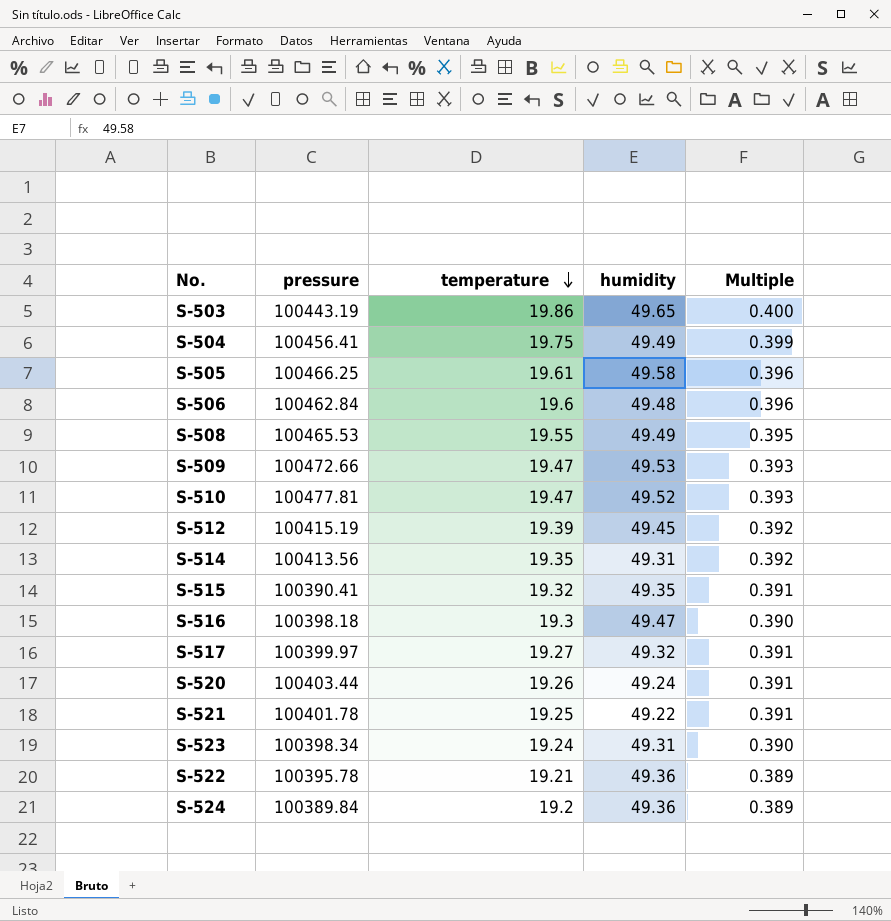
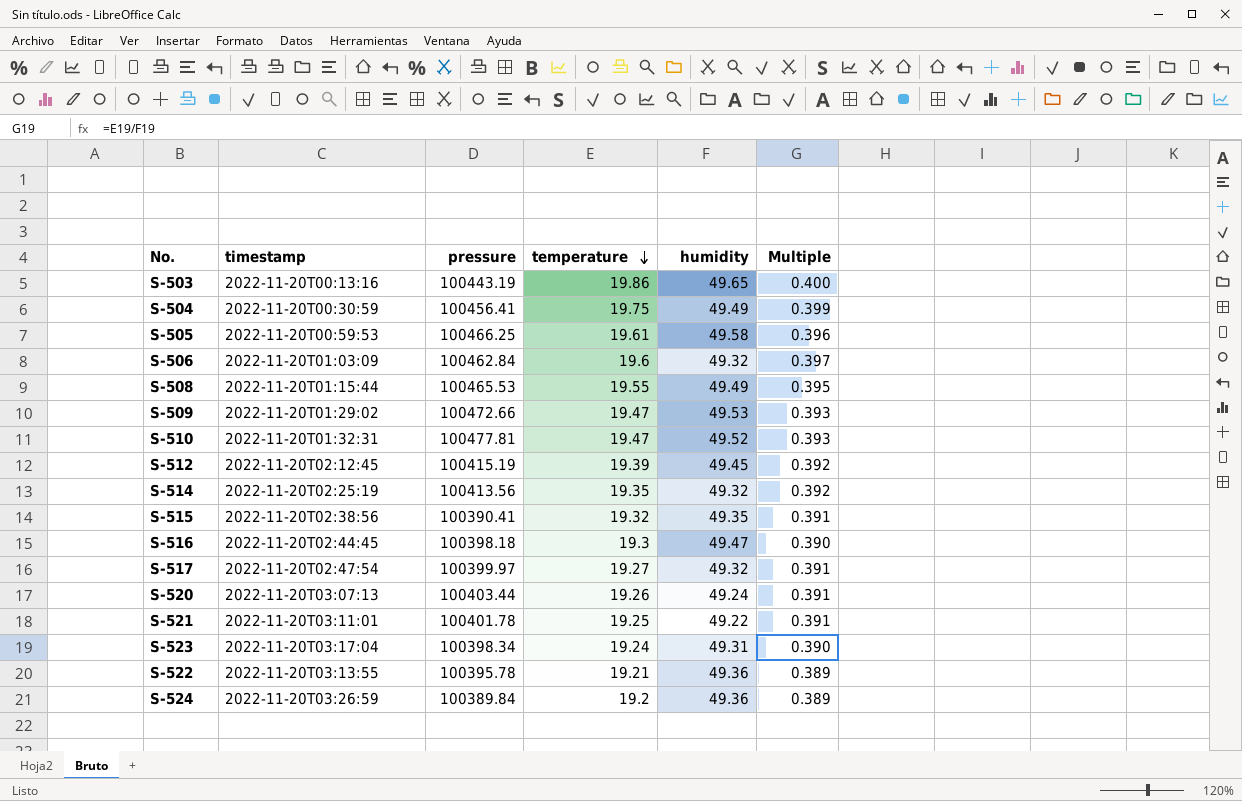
column timestamp | position: none -> 2
S-506 | humidity: 49.48 -> 49.32
S-506 | Multiple: 0.396 -> 0.397
S-514 | humidity: 49.31 -> 49.32

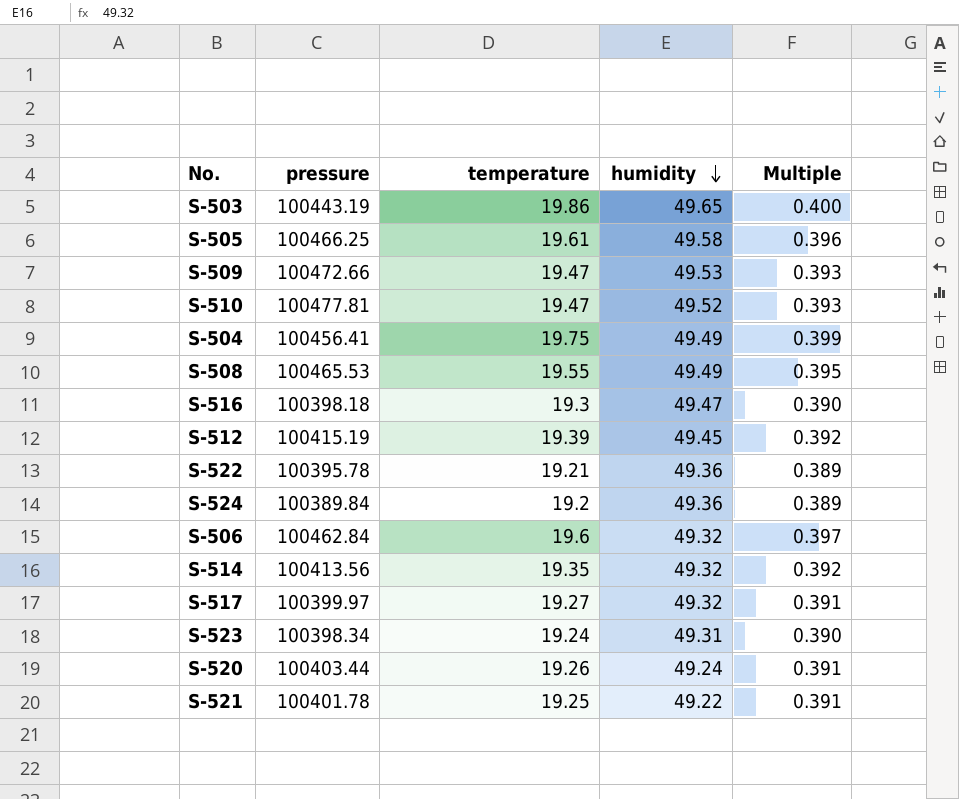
row order: temperature descending -> humidity descending
column timestamp | position: 2 -> none
row S-515: 2022-11-20T02:38:56 | 100390.41 | 19.32 | 49.35 | 0.391 -> none

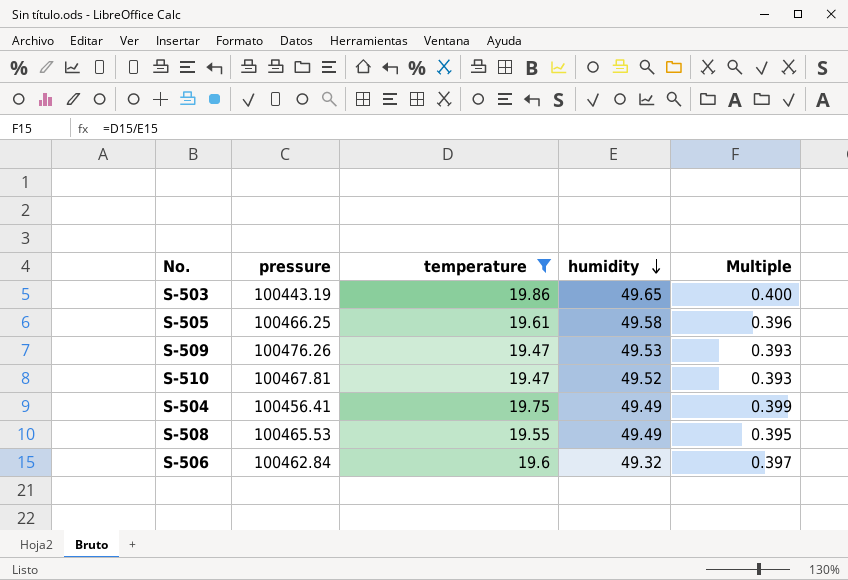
filter: none -> temperature >= 19.47
S-509 | pressure: 100472.66 -> 100476.26
S-510 | pressure: 100477.81 -> 100467.81

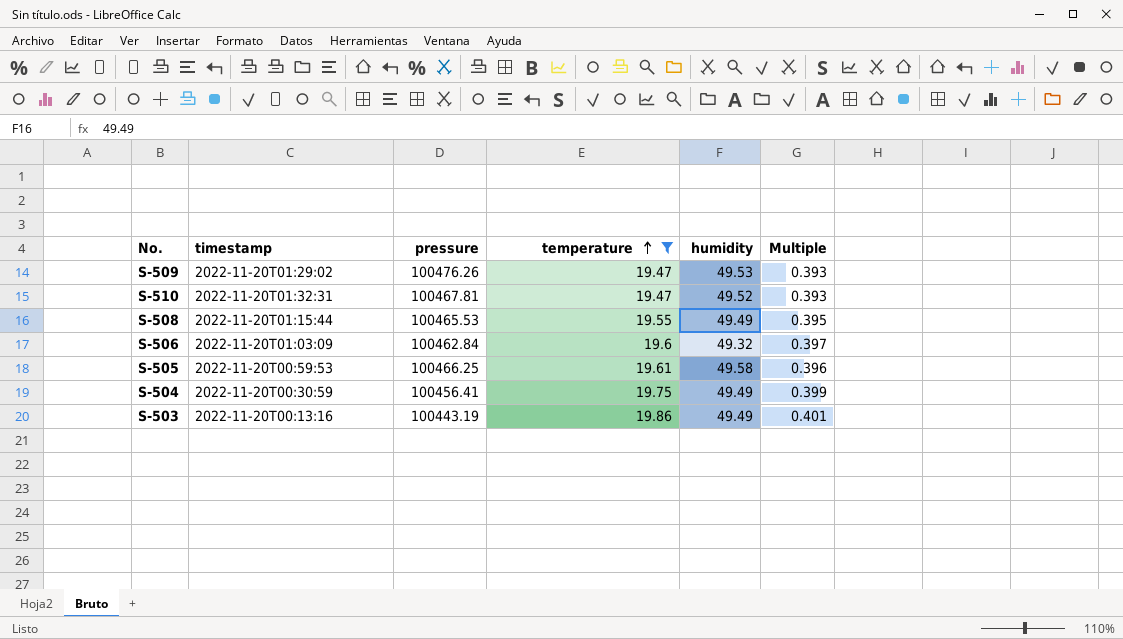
row order: humidity descending -> temperature ascending
column timestamp | position: none -> 2
S-503 | humidity: 49.65 -> 49.49
S-503 | Multiple: 0.400 -> 0.401

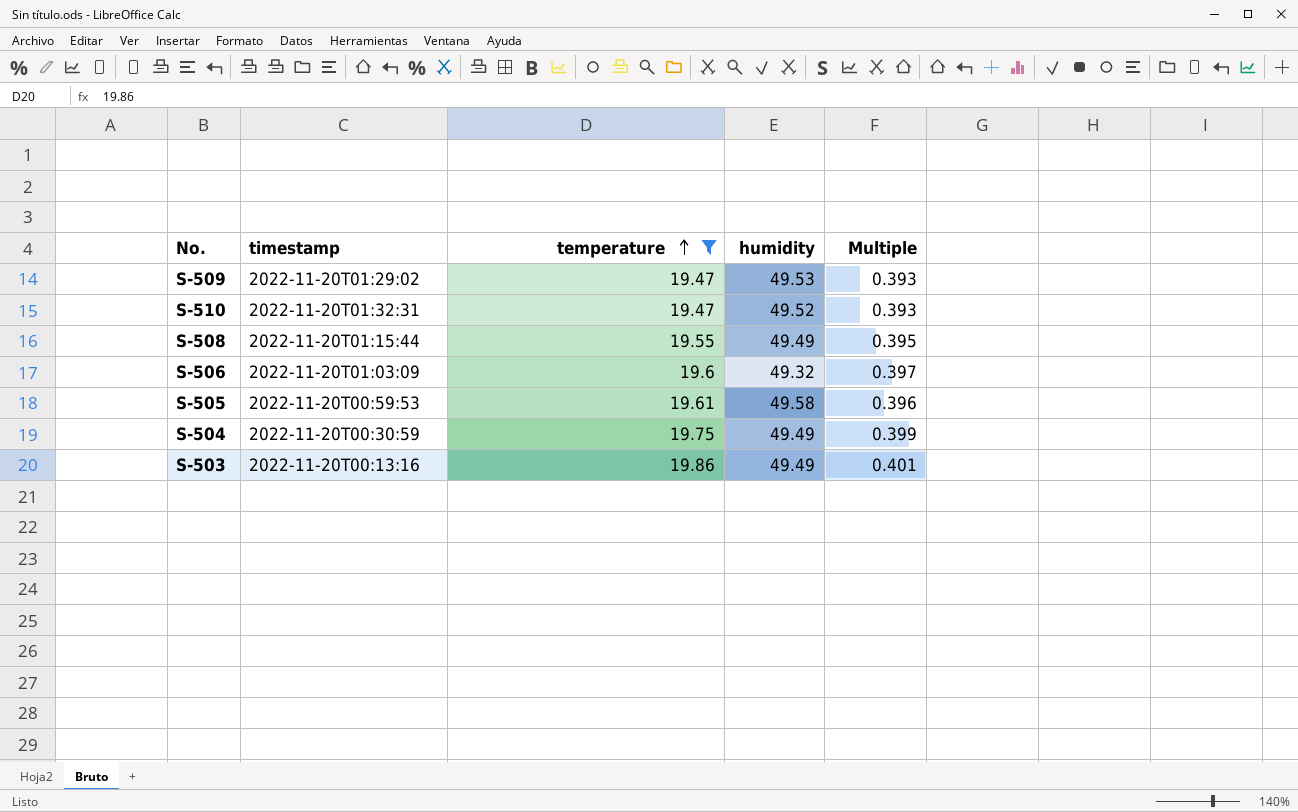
column pressure | position: 3 -> none

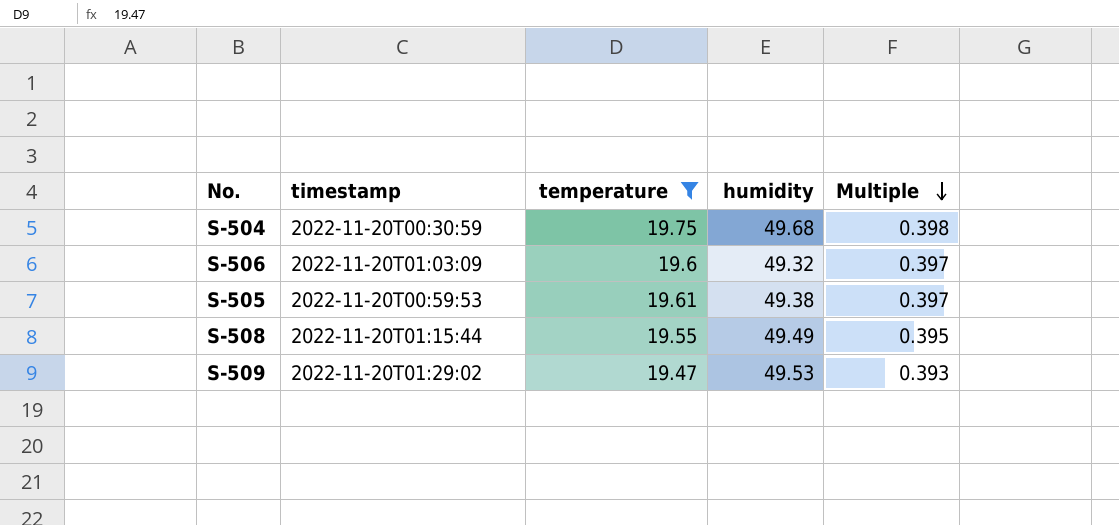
row order: temperature ascending -> Multiple descending
row S-510: 2022-11-20T01:32:31 | 19.47 | 49.52 | 0.393 -> none
row S-503: 2022-11-20T00:13:16 | 19.86 | 49.49 | 0.401 -> none
S-504 | humidity: 49.49 -> 49.68
S-504 | Multiple: 0.399 -> 0.398
S-505 | humidity: 49.58 -> 49.38
S-505 | Multiple: 0.396 -> 0.397

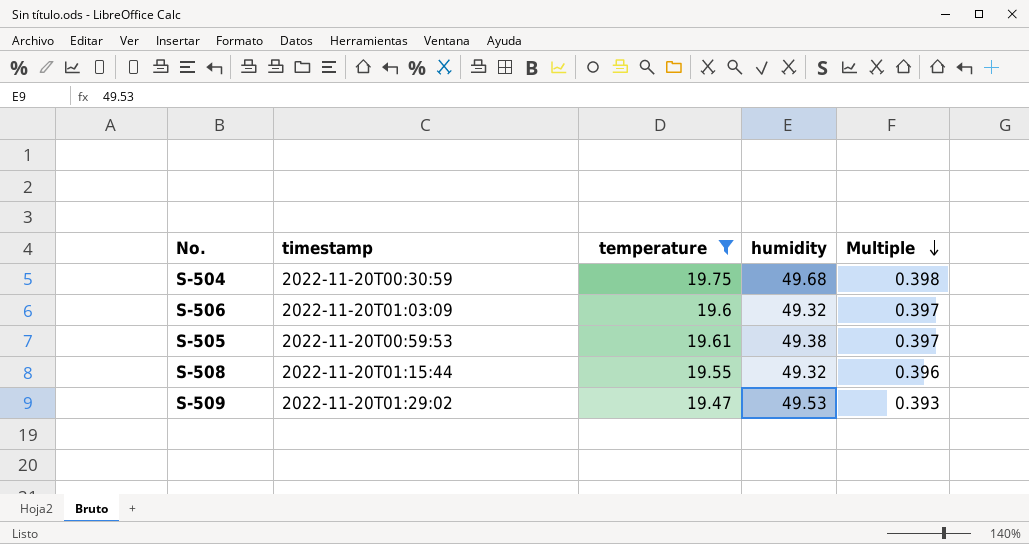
S-508 | humidity: 49.49 -> 49.32
S-508 | Multiple: 0.395 -> 0.396

